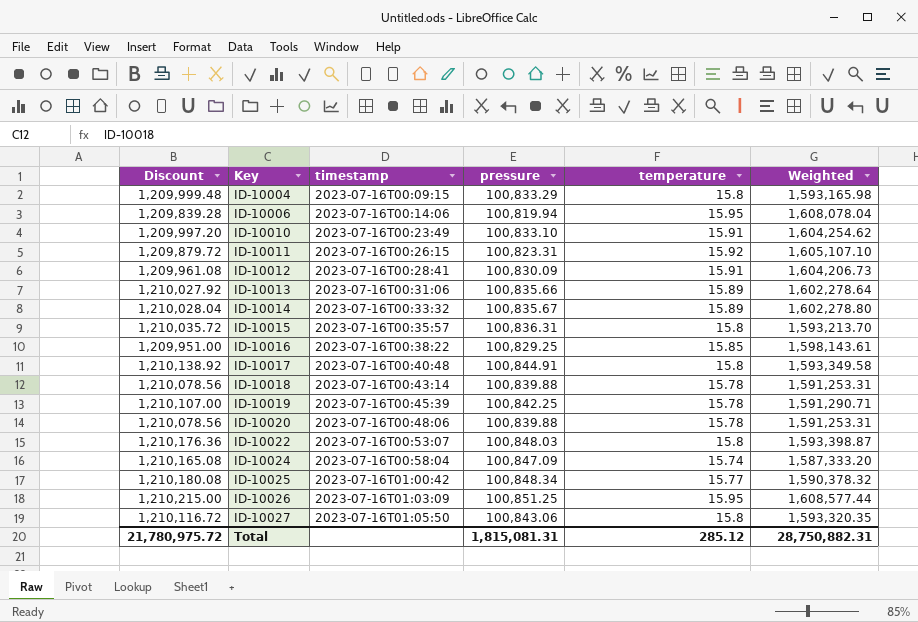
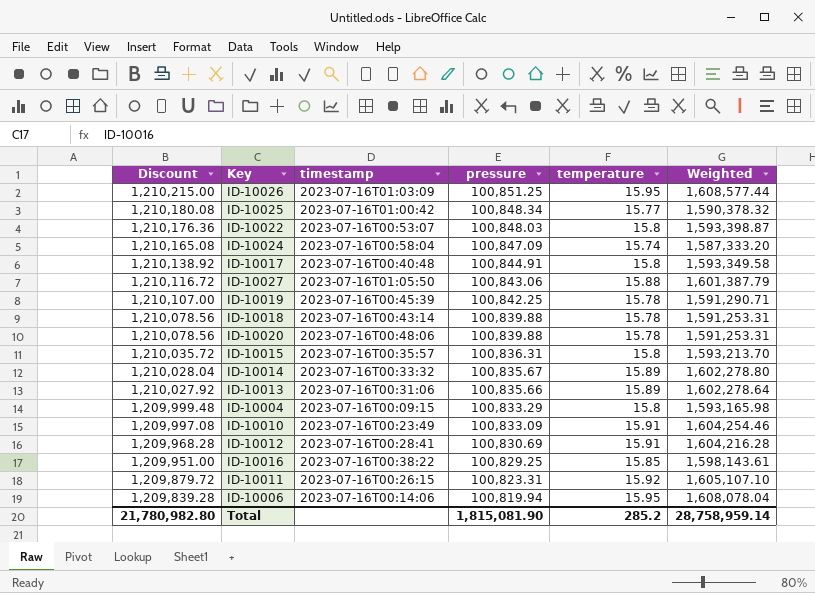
row order: Key ascending -> Discount descending
ID-10027 | temperature: 15.8 -> 15.88
ID-10027 | Weighted: 1,593,320.35 -> 1,601,387.79
ID-10010 | Discount: 1,209,997.20 -> 1,209,997.08
ID-10010 | pressure: 100,833.10 -> 100,833.09
ID-10010 | Weighted: 1,604,254.62 -> 1,604,254.46
ID-10012 | Discount: 1,209,961.08 -> 1,209,968.28
ID-10012 | pressure: 100,830.09 -> 100,830.69
ID-10012 | Weighted: 1,604,206.73 -> 1,604,216.28
Total | Discount: 21,780,975.72 -> 21,780,982.80
Total | pressure: 1,815,081.31 -> 1,815,081.90
Total | temperature: 285.12 -> 285.2
Total | Weighted: 28,750,882.31 -> 28,758,959.14

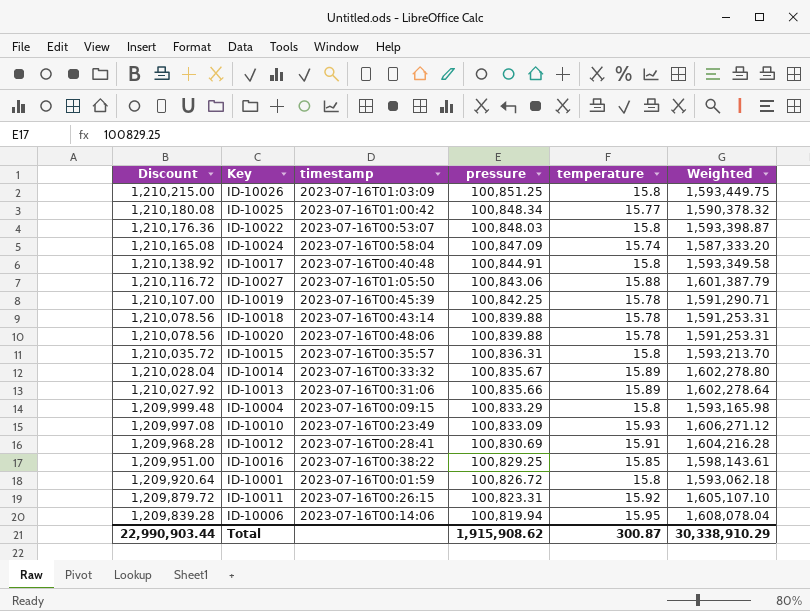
ID-10026 | temperature: 15.95 -> 15.8
ID-10026 | Weighted: 1,608,577.44 -> 1,593,449.75
ID-10010 | temperature: 15.91 -> 15.93
ID-10010 | Weighted: 1,604,254.46 -> 1,606,271.12
row ID-10001: none -> 1,209,920.64 | 2023-07-16T00:01:59 | 100,826.72 | 15.8 | 1,593,062.18
Total | Discount: 21,780,982.80 -> 22,990,903.44
Total | pressure: 1,815,081.90 -> 1,915,908.62
Total | temperature: 285.2 -> 300.87
Total | Weighted: 28,758,959.14 -> 30,338,910.29

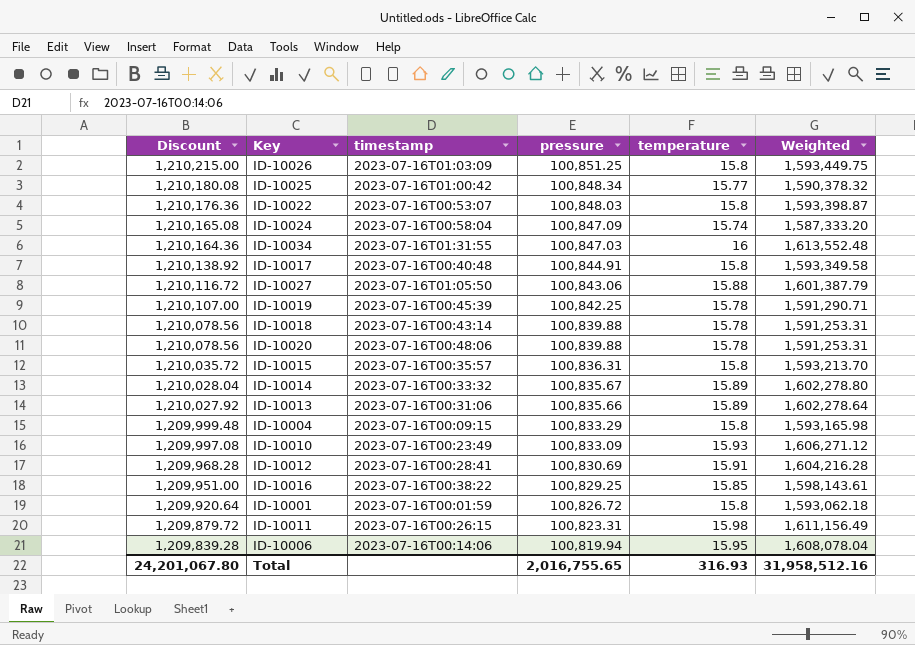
row ID-10034: none -> 1,210,164.36 | 2023-07-16T01:31:55 | 100,847.03 | 16 | 1,613,552.48
ID-10011 | temperature: 15.92 -> 15.98
ID-10011 | Weighted: 1,605,107.10 -> 1,611,156.49
Total | Discount: 22,990,903.44 -> 24,201,067.80
Total | pressure: 1,915,908.62 -> 2,016,755.65
Total | temperature: 300.87 -> 316.93
Total | Weighted: 30,338,910.29 -> 31,958,512.16

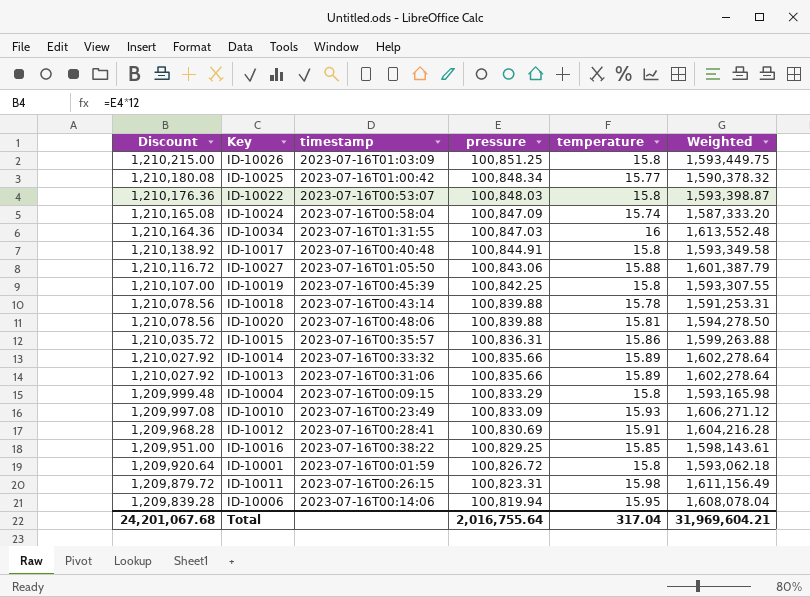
ID-10019 | temperature: 15.78 -> 15.8
ID-10019 | Weighted: 1,591,290.71 -> 1,593,307.55
ID-10020 | temperature: 15.78 -> 15.81
ID-10020 | Weighted: 1,591,253.31 -> 1,594,278.50
ID-10015 | temperature: 15.8 -> 15.86
ID-10015 | Weighted: 1,593,213.70 -> 1,599,263.88
ID-10014 | Discount: 1,210,028.04 -> 1,210,027.92
ID-10014 | pressure: 100,835.67 -> 100,835.66
ID-10014 | Weighted: 1,602,278.80 -> 1,602,278.64
Total | Discount: 24,201,067.80 -> 24,201,067.68
Total | pressure: 2,016,755.65 -> 2,016,755.64
Total | temperature: 316.93 -> 317.04
Total | Weighted: 31,958,512.16 -> 31,969,604.21

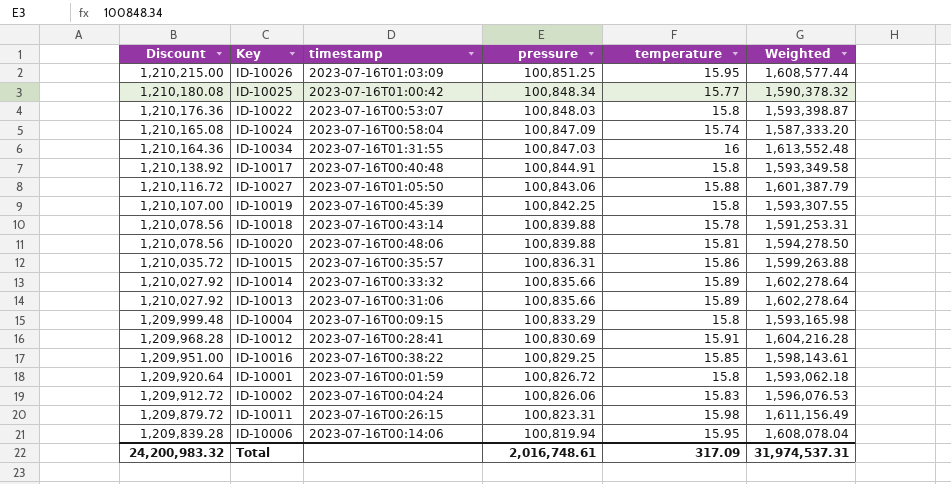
row ID-10010: 1,209,997.08 | 2023-07-16T00:23:49 | 100,833.09 | 15.93 | 1,606,271.12 -> none
ID-10026 | temperature: 15.8 -> 15.95
ID-10026 | Weighted: 1,593,449.75 -> 1,608,577.44
row ID-10002: none -> 1,209,912.72 | 2023-07-16T00:04:24 | 100,826.06 | 15.83 | 1,596,076.53
Total | Discount: 24,201,067.68 -> 24,200,983.32
Total | pressure: 2,016,755.64 -> 2,016,748.61
Total | temperature: 317.04 -> 317.09
Total | Weighted: 31,969,604.21 -> 31,974,537.31

